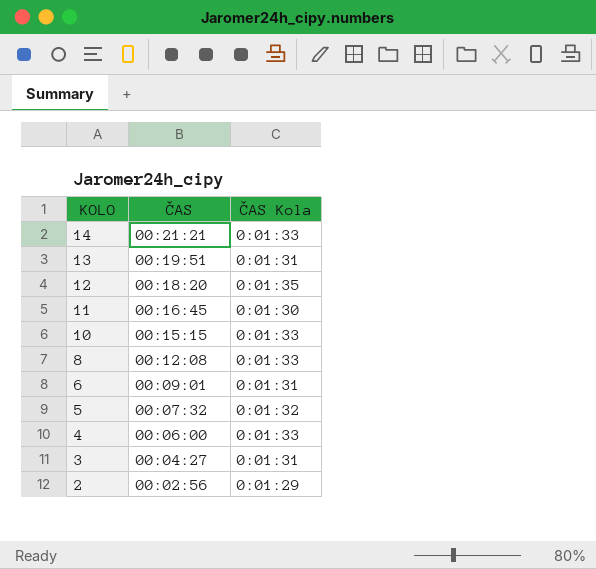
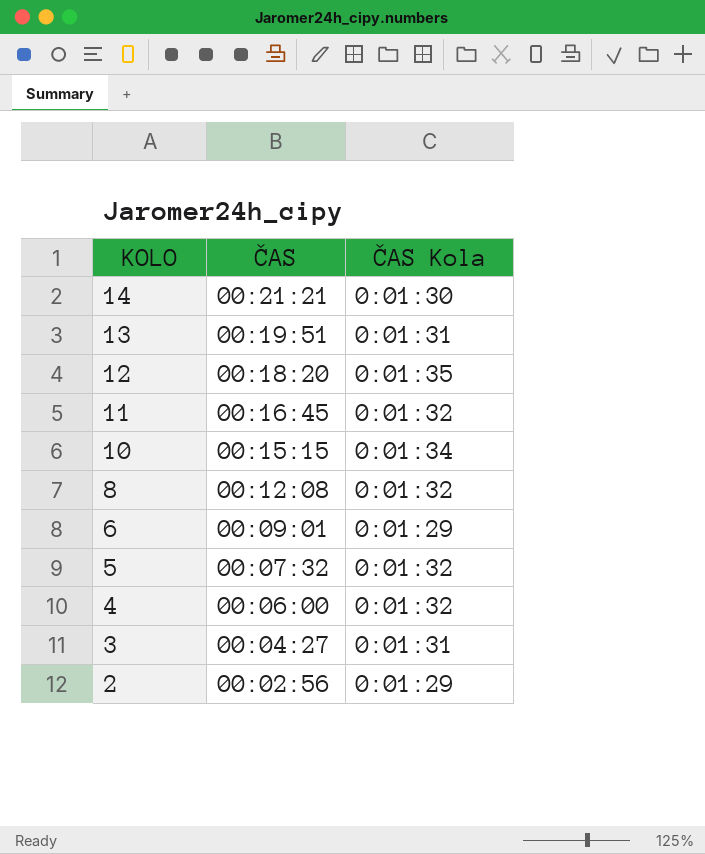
14 | ČAS Kola: 0:01:33 -> 0:01:30
11 | ČAS Kola: 0:01:30 -> 0:01:32
10 | ČAS Kola: 0:01:33 -> 0:01:34
8 | ČAS Kola: 0:01:33 -> 0:01:32
6 | ČAS Kola: 0:01:31 -> 0:01:29
4 | ČAS Kola: 0:01:33 -> 0:01:32

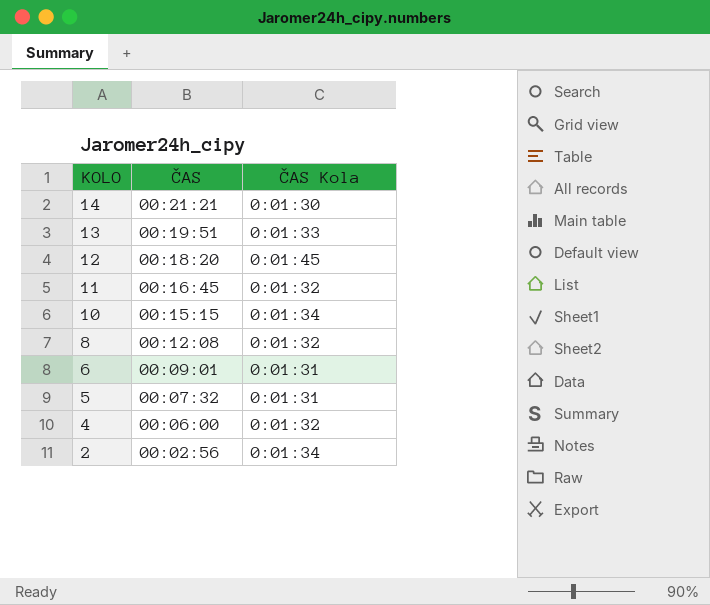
row 3: 00:04:27 | 0:01:31 -> none
13 | ČAS Kola: 0:01:31 -> 0:01:33
12 | ČAS Kola: 0:01:35 -> 0:01:45
6 | ČAS Kola: 0:01:29 -> 0:01:31
5 | ČAS Kola: 0:01:32 -> 0:01:31
2 | ČAS Kola: 0:01:29 -> 0:01:34

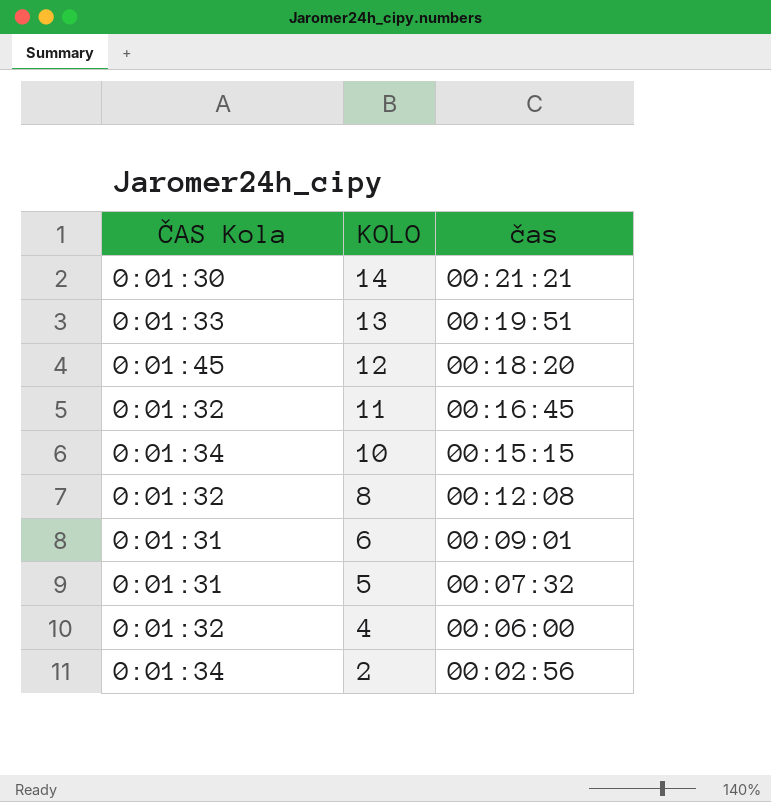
column ČAS Kola | position: 3 -> 1
column name: ČAS -> čas

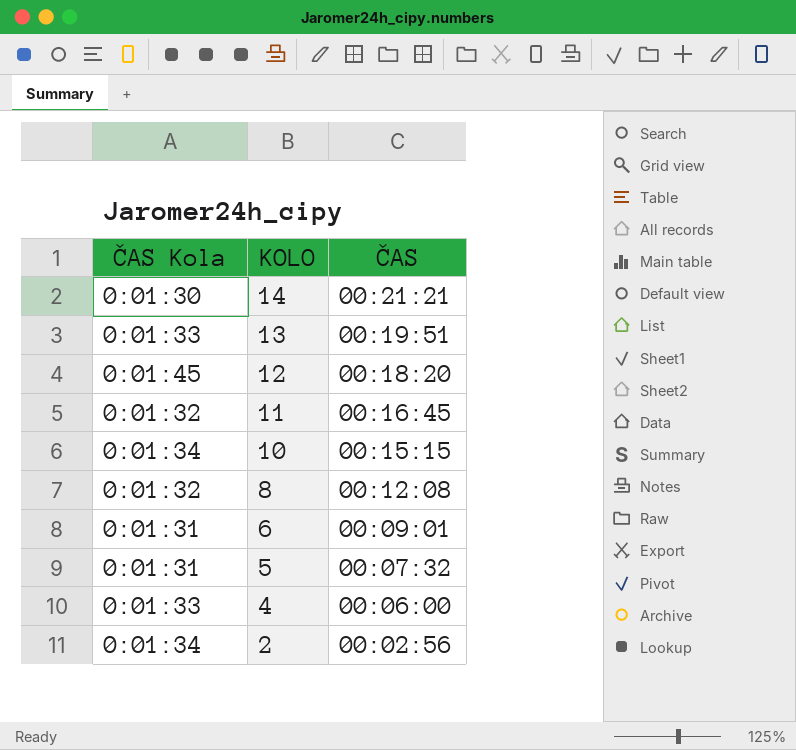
column name: čas -> ČAS
4 | ČAS Kola: 0:01:32 -> 0:01:33

